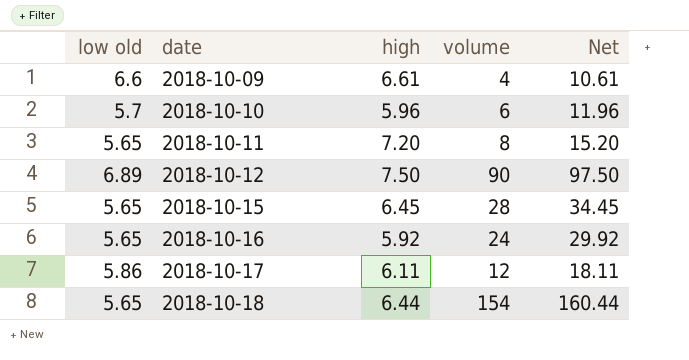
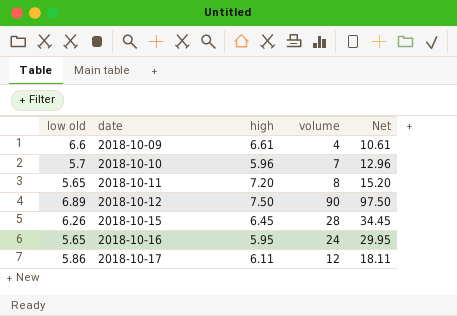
row 2018-10-18: 5.65 | 6.44 | 154 | 160.44 -> none
2018-10-10 | volume: 6 -> 7
2018-10-10 | Net: 11.96 -> 12.96
2018-10-15 | low old: 5.65 -> 6.26
2018-10-16 | high: 5.92 -> 5.95
2018-10-16 | Net: 29.92 -> 29.95

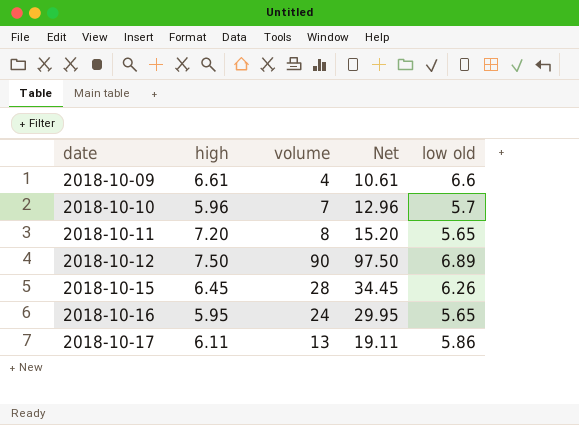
column low old | position: 1 -> 5
2018-10-17 | volume: 12 -> 13
2018-10-17 | Net: 18.11 -> 19.11

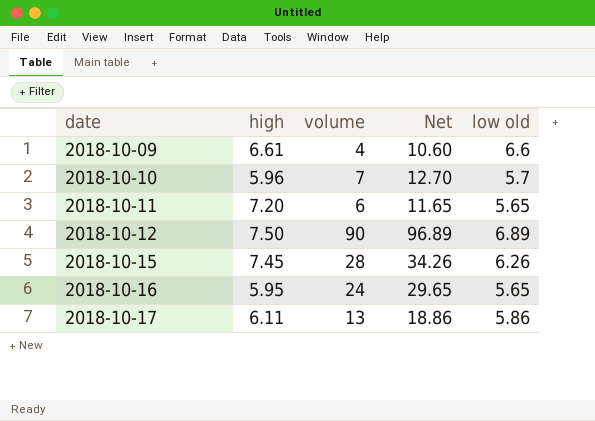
column Net | formula: [high] + [volume] -> [volume] + [low old]
2018-10-11 | volume: 8 -> 6
2018-10-15 | high: 6.45 -> 7.45

